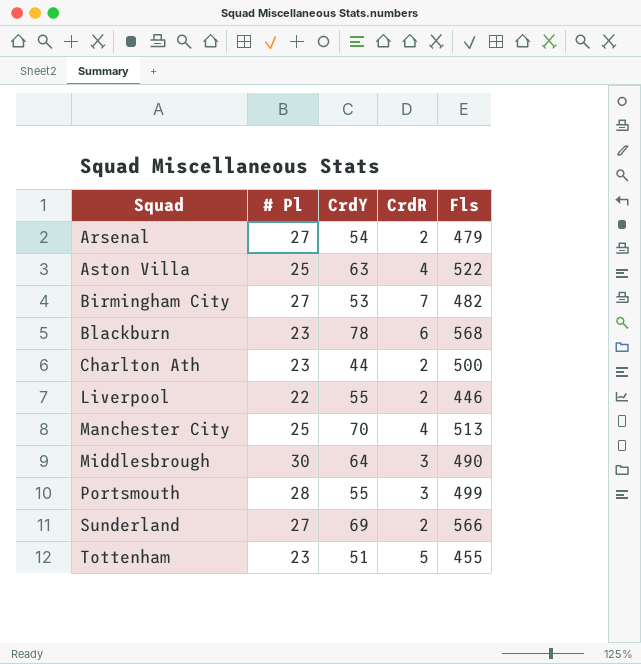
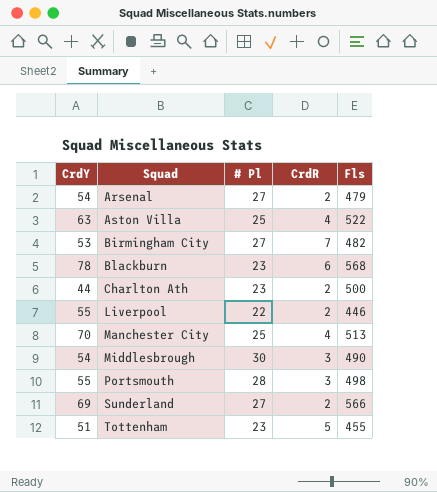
column CrdY | position: 3 -> 1
Middlesbrough | CrdY: 64 -> 54
Portsmouth | Fls: 499 -> 498

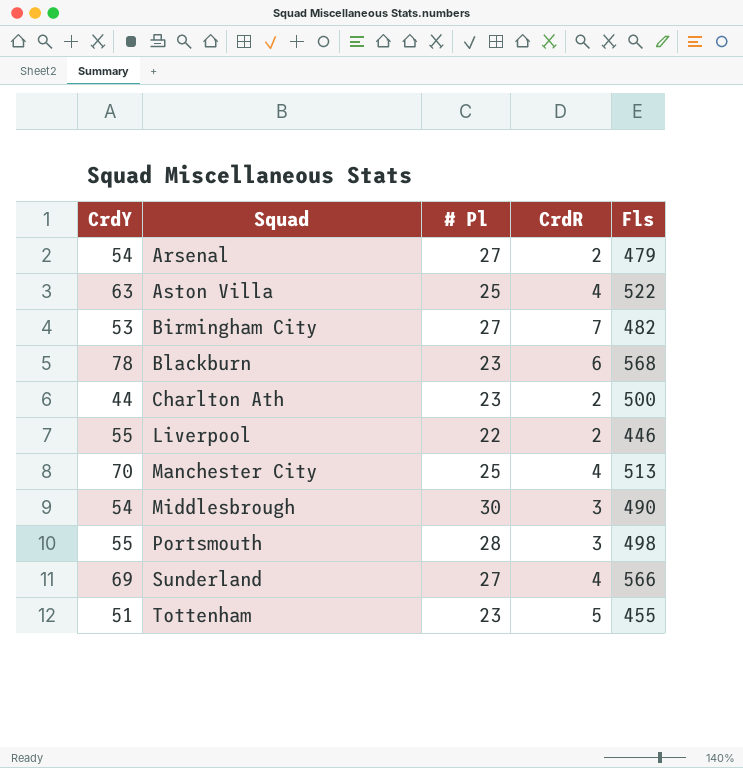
Sunderland | CrdR: 2 -> 4

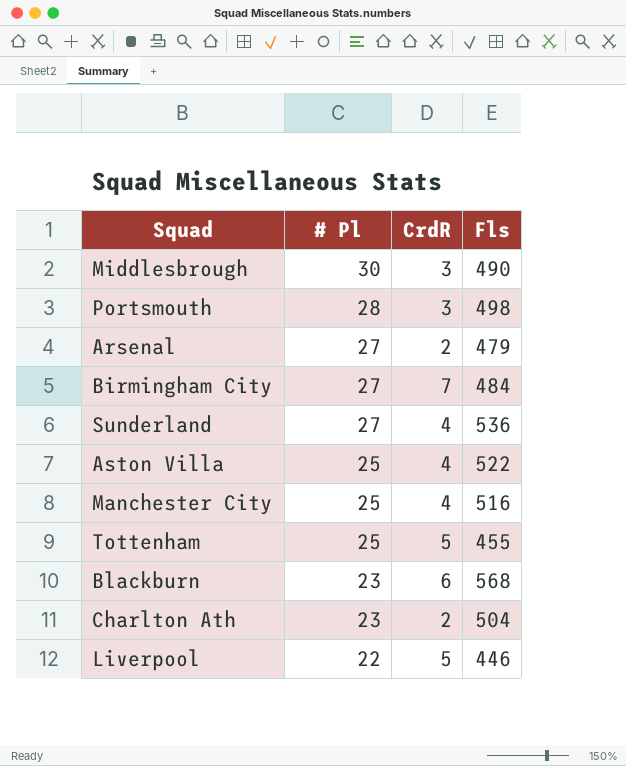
row order: Squad ascending -> # Pl descending
column CrdY | position: 1 -> none
Birmingham City | Fls: 482 -> 484
Sunderland | Fls: 566 -> 536
Manchester City | Fls: 513 -> 516
Tottenham | # Pl: 23 -> 25
Charlton Ath | Fls: 500 -> 504
Liverpool | CrdR: 2 -> 5

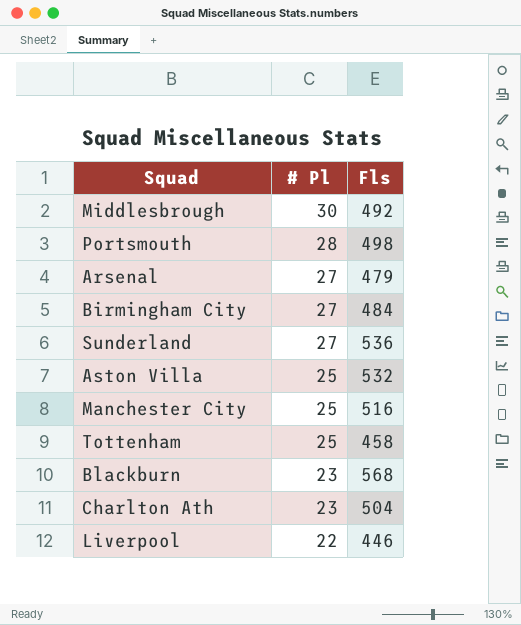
column CrdR | position: 3 -> none
Middlesbrough | Fls: 490 -> 492
Aston Villa | Fls: 522 -> 532
Tottenham | Fls: 455 -> 458

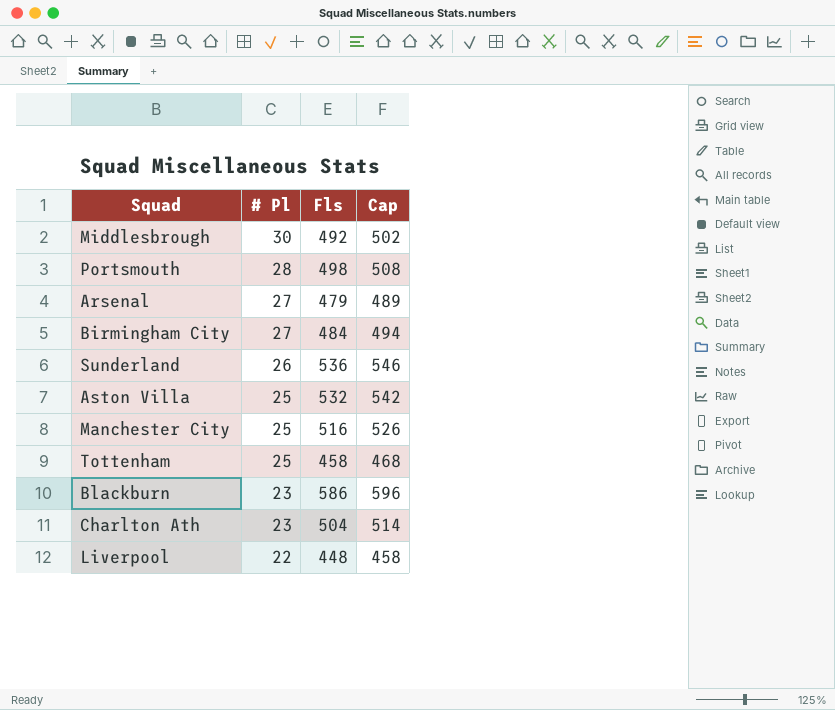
column Cap | formula: none -> [Fls] + 10
Sunderland | # Pl: 27 -> 26
Blackburn | Fls: 568 -> 586
Liverpool | Fls: 446 -> 448

